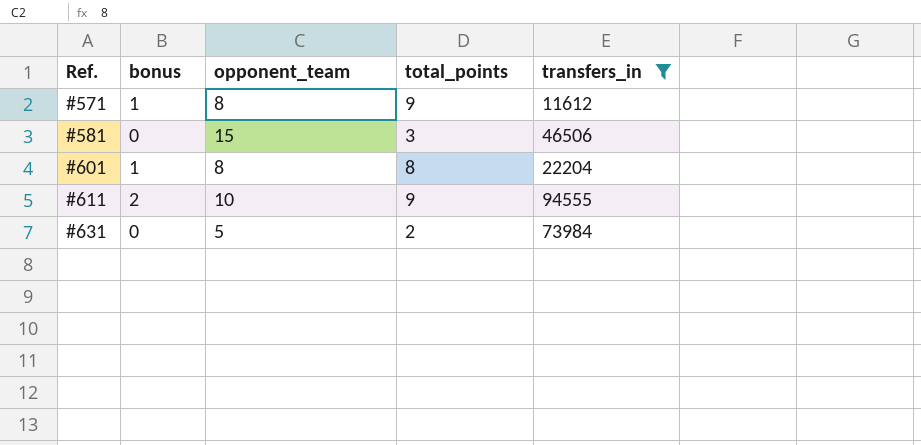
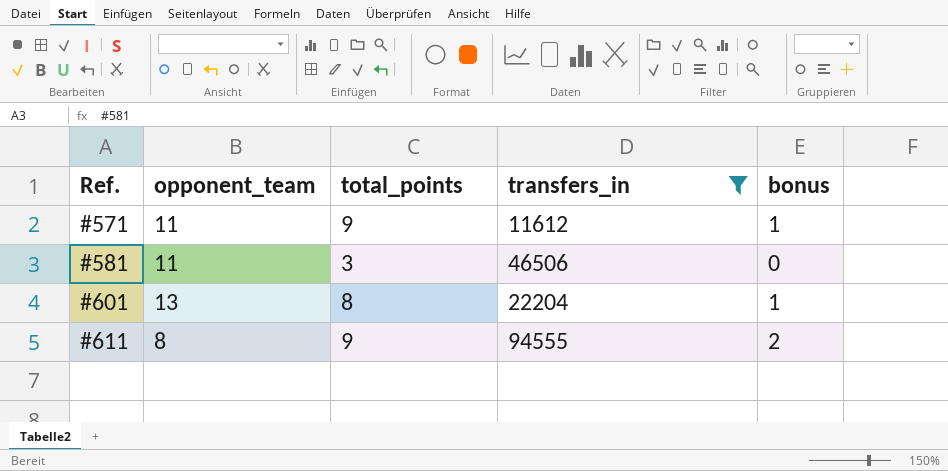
column bonus | position: 2 -> 5
row #631: 0 | 5 | 2 | 73984 -> none
#571 | opponent_team: 8 -> 11
#581 | opponent_team: 15 -> 11
#601 | opponent_team: 8 -> 13
#611 | opponent_team: 10 -> 8

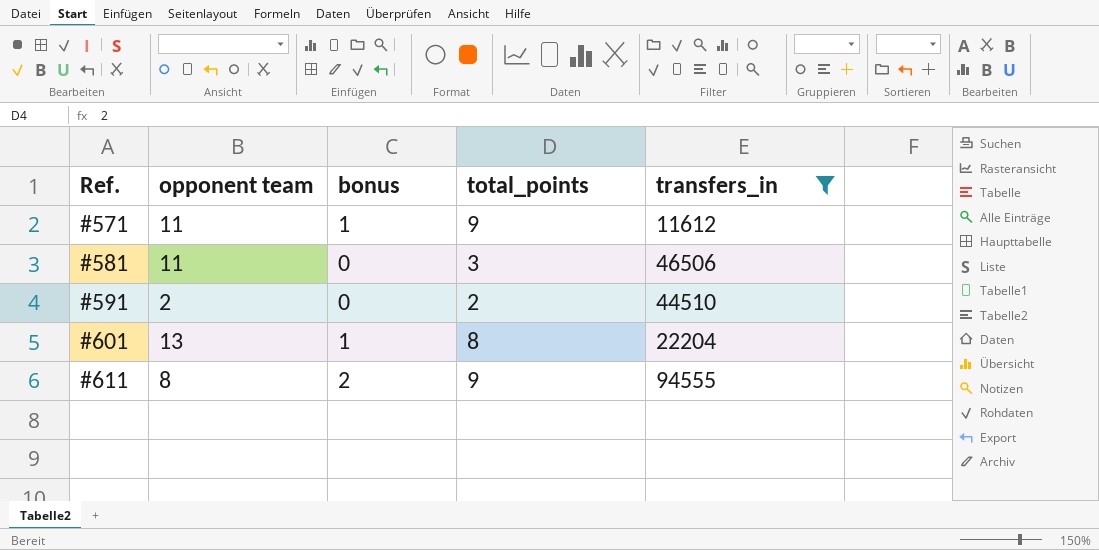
column name: opponent_team -> opponent team
column bonus | position: 5 -> 3
row #591: none -> 2 | 0 | 2 | 44510

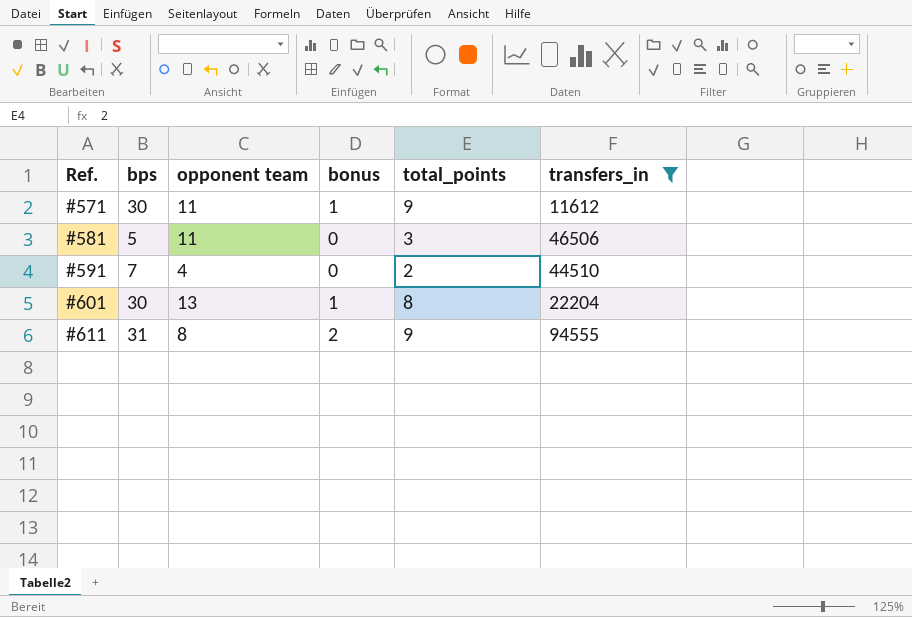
column bps | position: none -> 2
#591 | opponent team: 2 -> 4

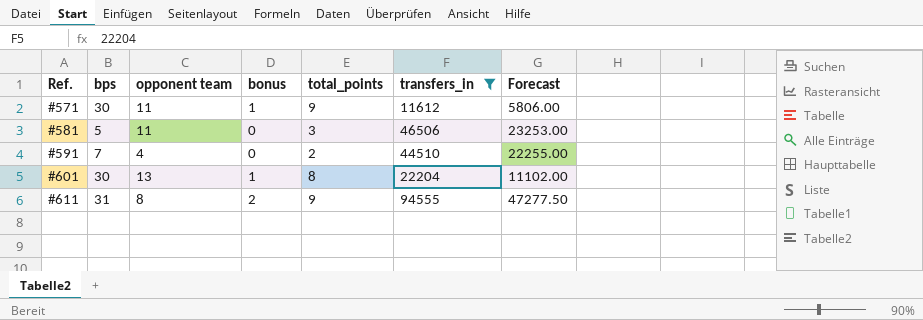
column Forecast | formula: none -> [transfers_in] * 0.5

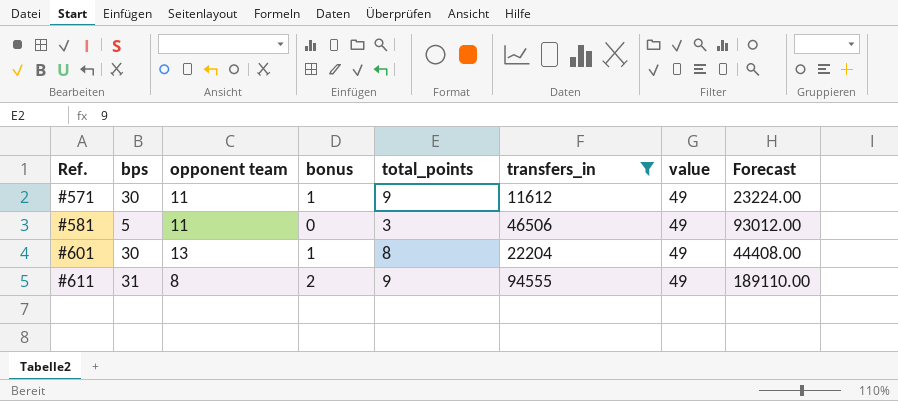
column value | position: none -> 7
column Forecast | formula: [transfers_in] * 0.5 -> [transfers_in] * 2
row #591: 7 | 4 | 0 | 2 | 44510 | 22255.00 -> none

